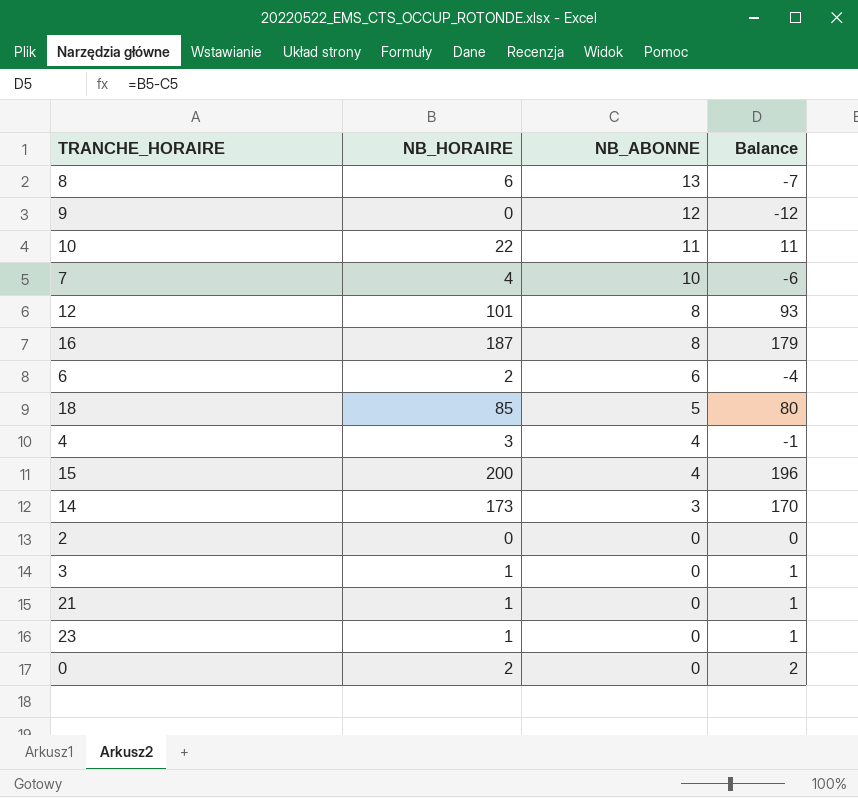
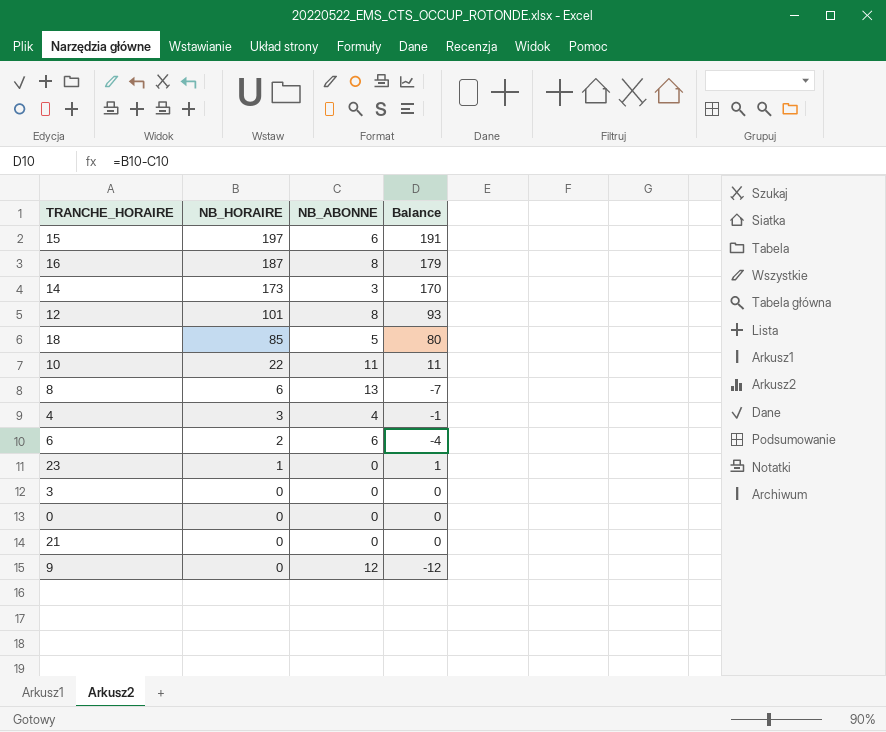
row order: NB_ABONNE descending -> NB_HORAIRE descending
row 7: 4 | 10 | -6 -> none
row 2: 0 | 0 | 0 -> none
15 | NB_HORAIRE: 200 -> 197
15 | NB_ABONNE: 4 -> 6
15 | Balance: 196 -> 191
3 | NB_HORAIRE: 1 -> 0
3 | Balance: 1 -> 0
0 | NB_HORAIRE: 2 -> 0
0 | Balance: 2 -> 0
21 | NB_HORAIRE: 1 -> 0
21 | Balance: 1 -> 0

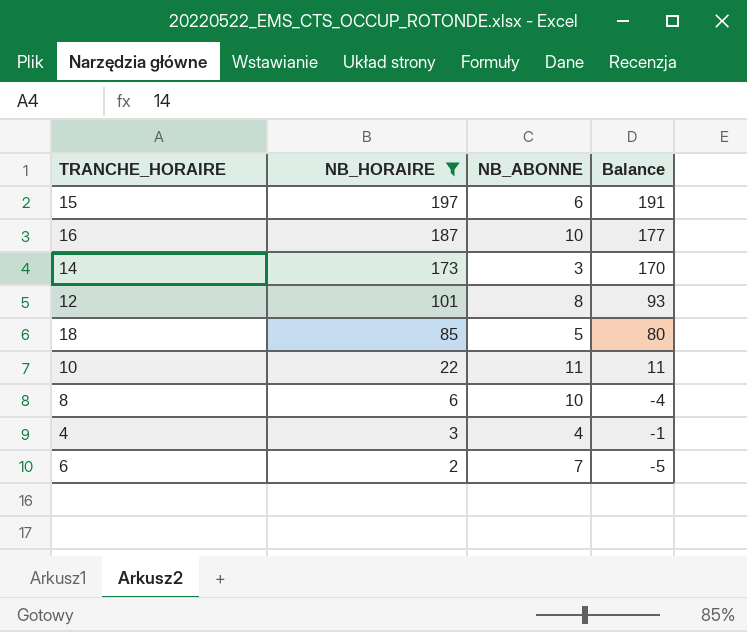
filter: none -> NB_HORAIRE >= 2
16 | NB_ABONNE: 8 -> 10
16 | Balance: 179 -> 177
8 | NB_ABONNE: 13 -> 10
8 | Balance: -7 -> -4
6 | NB_ABONNE: 6 -> 7
6 | Balance: -4 -> -5

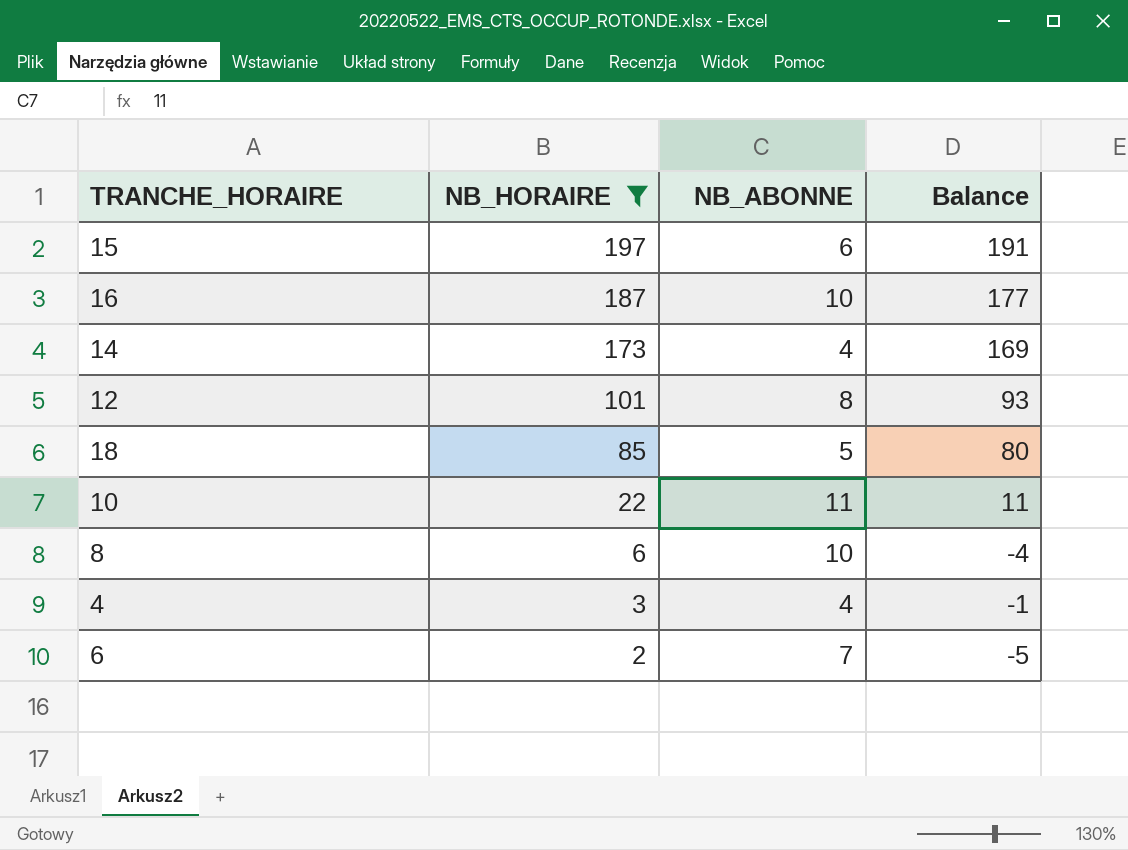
14 | NB_ABONNE: 3 -> 4
14 | Balance: 170 -> 169

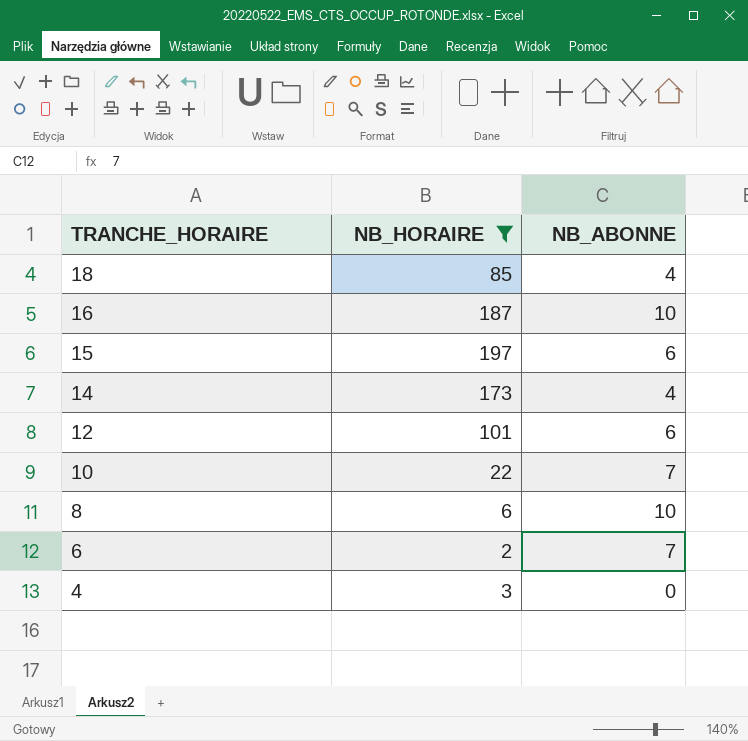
row order: NB_HORAIRE descending -> TRANCHE_HORAIRE descending
column Balance | formula: [NB_HORAIRE] - [NB_ABONNE] -> none
18 | NB_ABONNE: 5 -> 4
12 | NB_ABONNE: 8 -> 6
10 | NB_ABONNE: 11 -> 7
4 | NB_ABONNE: 4 -> 0

